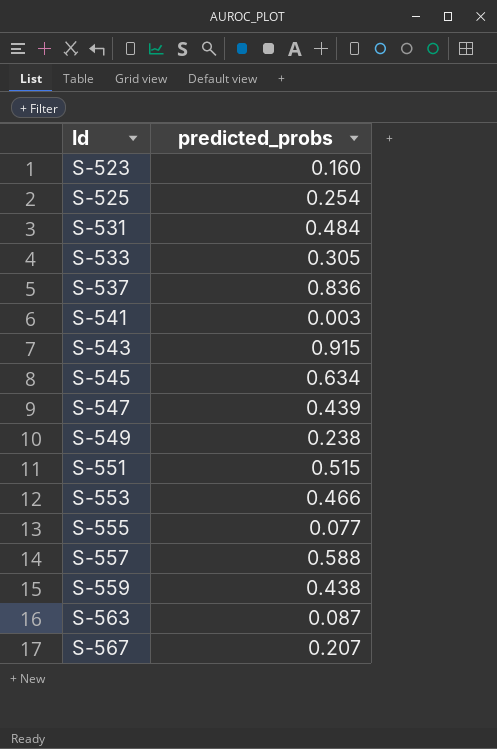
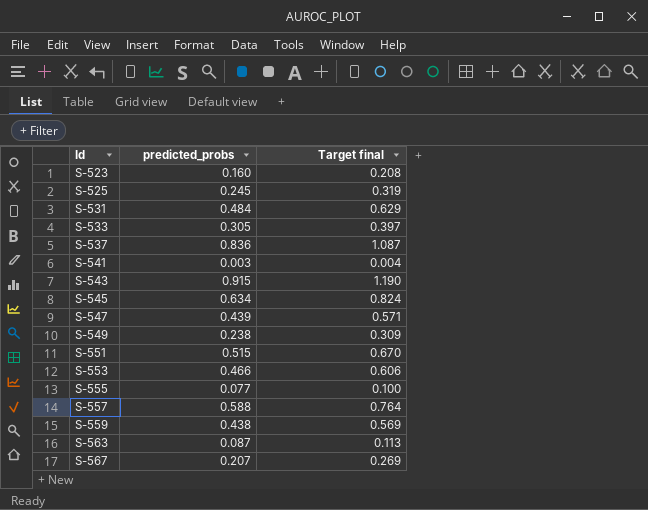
column Target final | formula: none -> [predicted_probs] * 1.3
S-525 | predicted_probs: 0.254 -> 0.245

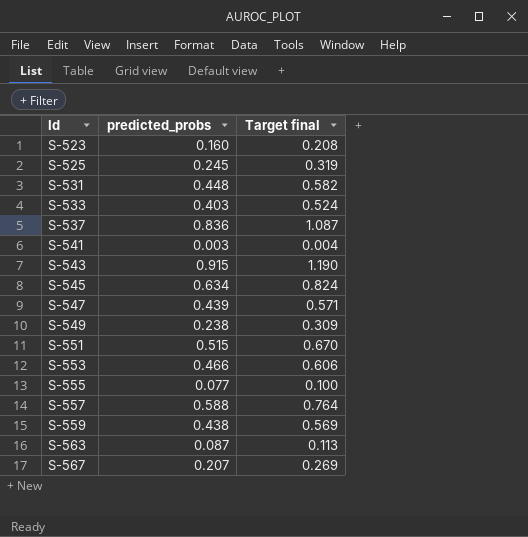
S-531 | predicted_probs: 0.484 -> 0.448
S-531 | Target final: 0.629 -> 0.582
S-533 | predicted_probs: 0.305 -> 0.403
S-533 | Target final: 0.397 -> 0.524

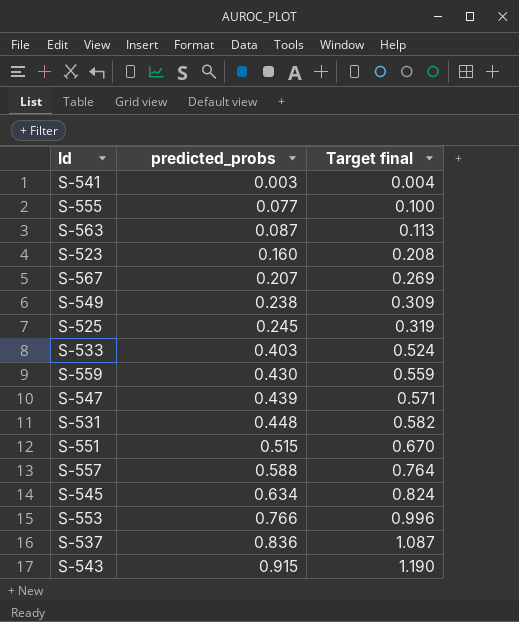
row order: Id ascending -> predicted_probs ascending
S-559 | predicted_probs: 0.438 -> 0.430
S-559 | Target final: 0.569 -> 0.559
S-553 | predicted_probs: 0.466 -> 0.766
S-553 | Target final: 0.606 -> 0.996

